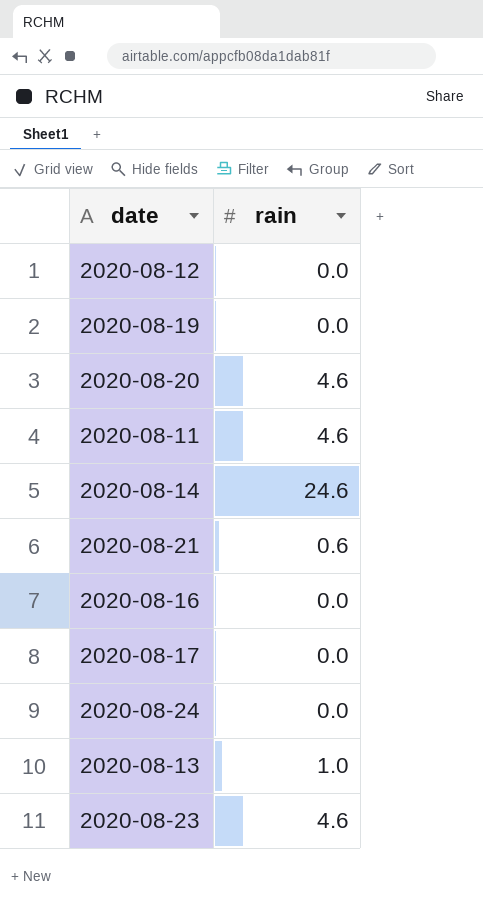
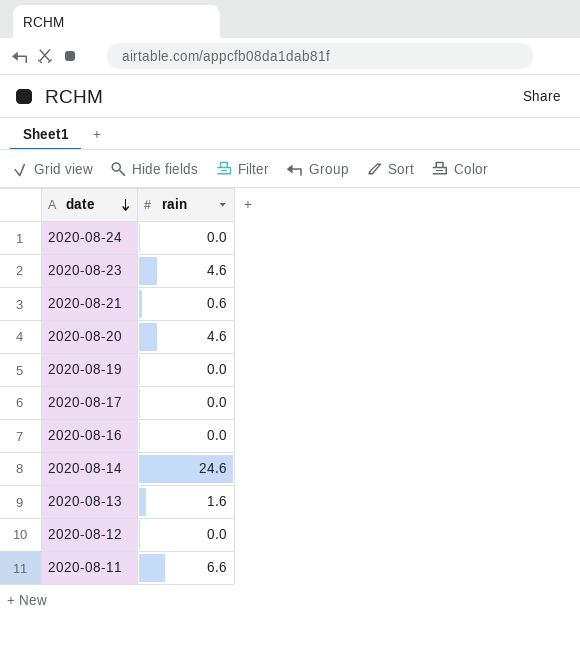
row order: none -> date descending
2020-08-13 | rain: 1.0 -> 1.6
2020-08-11 | rain: 4.6 -> 6.6

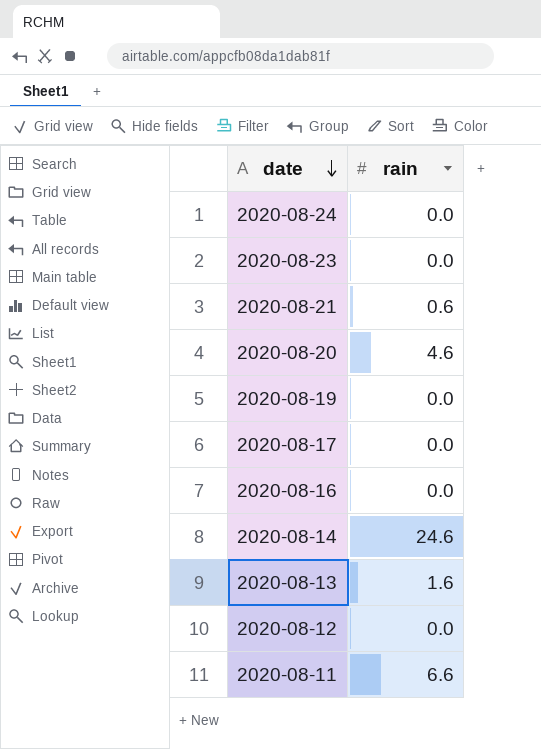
2020-08-23 | rain: 4.6 -> 0.0

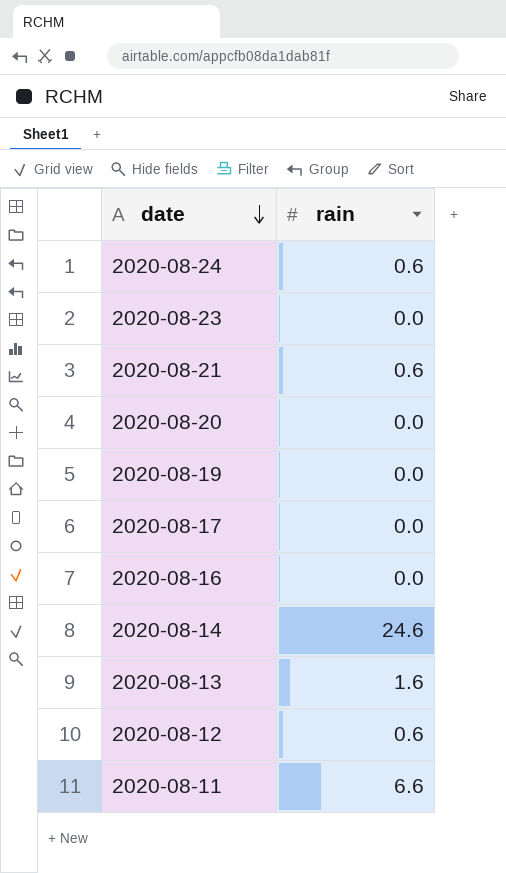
2020-08-24 | rain: 0.0 -> 0.6
2020-08-20 | rain: 4.6 -> 0.0
2020-08-12 | rain: 0.0 -> 0.6

